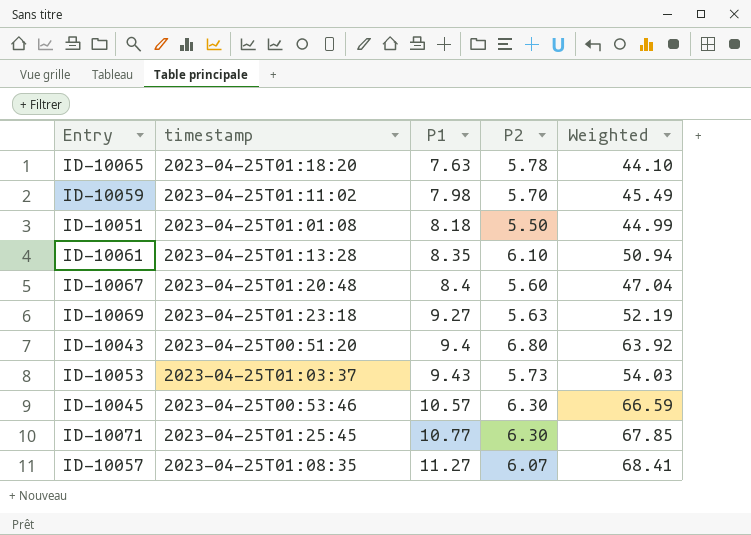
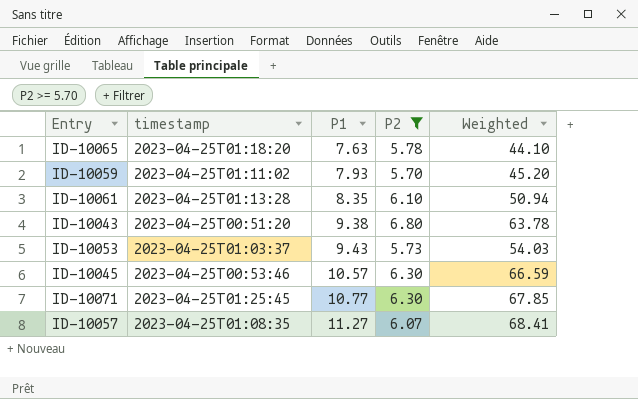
filter: none -> P2 >= 5.70
ID-10059 | P1: 7.98 -> 7.93
ID-10059 | Weighted: 45.49 -> 45.20
ID-10043 | P1: 9.4 -> 9.38
ID-10043 | Weighted: 63.92 -> 63.78

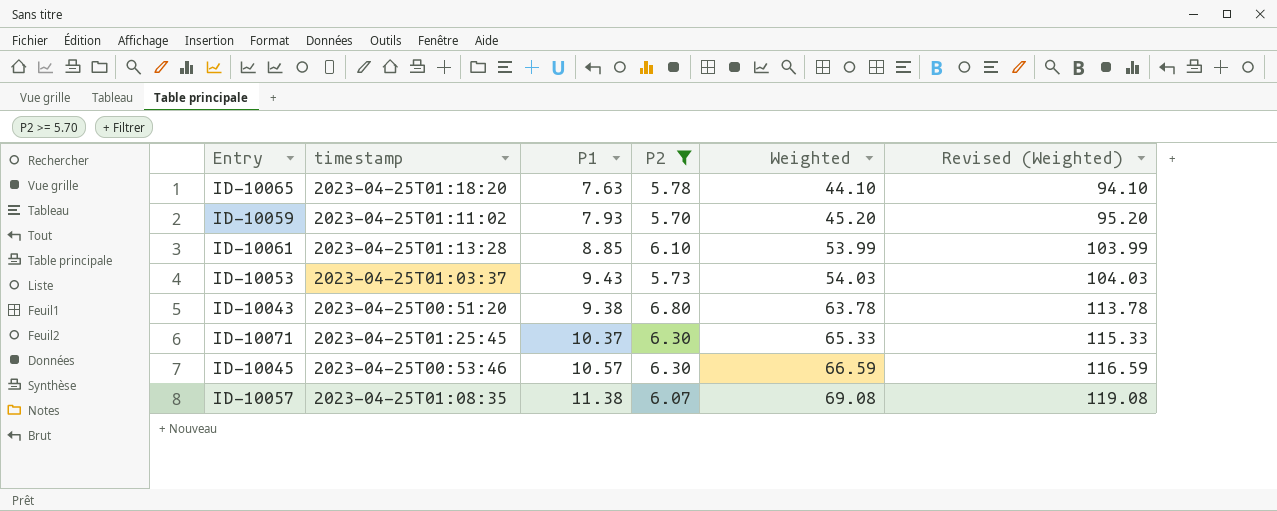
row order: P1 ascending -> Weighted ascending
column Revised (Weighted) | formula: none -> [Weighted] + 50
ID-10061 | P1: 8.35 -> 8.85
ID-10061 | Weighted: 50.94 -> 53.99
ID-10071 | P1: 10.77 -> 10.37
ID-10071 | Weighted: 67.85 -> 65.33
ID-10057 | P1: 11.27 -> 11.38
ID-10057 | Weighted: 68.41 -> 69.08

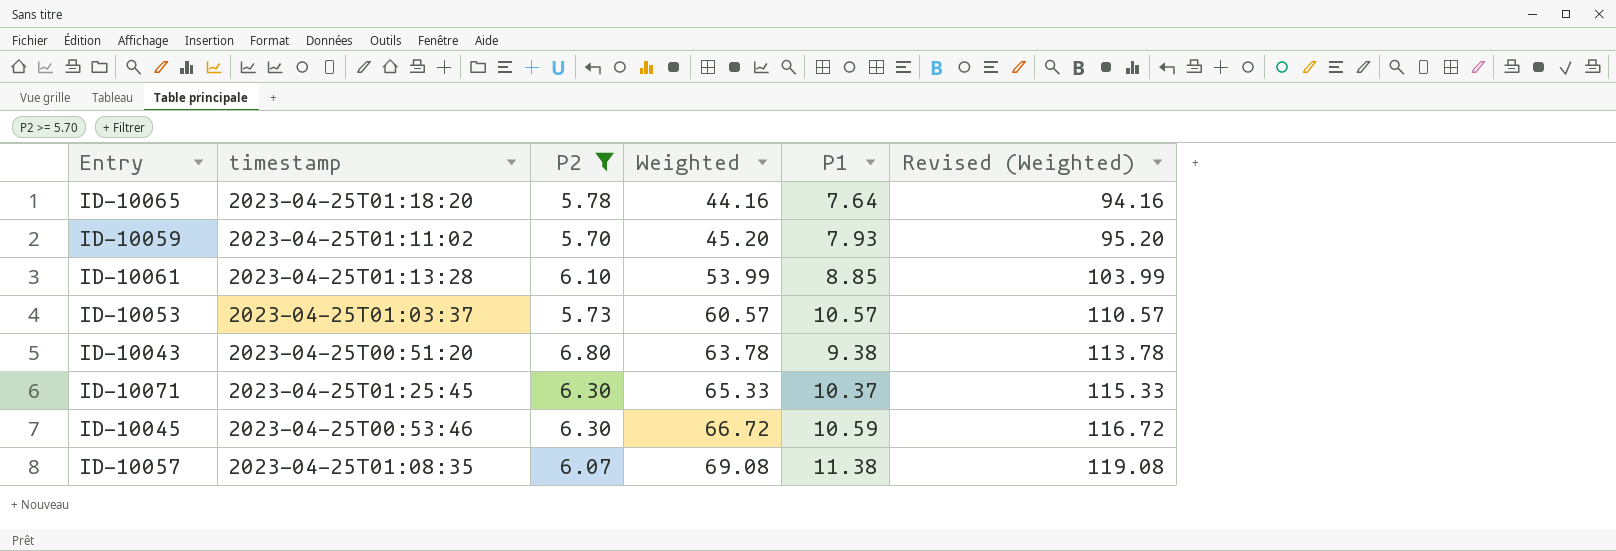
column P1 | position: 3 -> 5
ID-10065 | Weighted: 44.10 -> 44.16
ID-10065 | P1: 7.63 -> 7.64
ID-10065 | Revised (Weighted): 94.10 -> 94.16
ID-10053 | Weighted: 54.03 -> 60.57
ID-10053 | P1: 9.43 -> 10.57
ID-10053 | Revised (Weighted): 104.03 -> 110.57
ID-10045 | Weighted: 66.59 -> 66.72
ID-10045 | P1: 10.57 -> 10.59
ID-10045 | Revised (Weighted): 116.59 -> 116.72

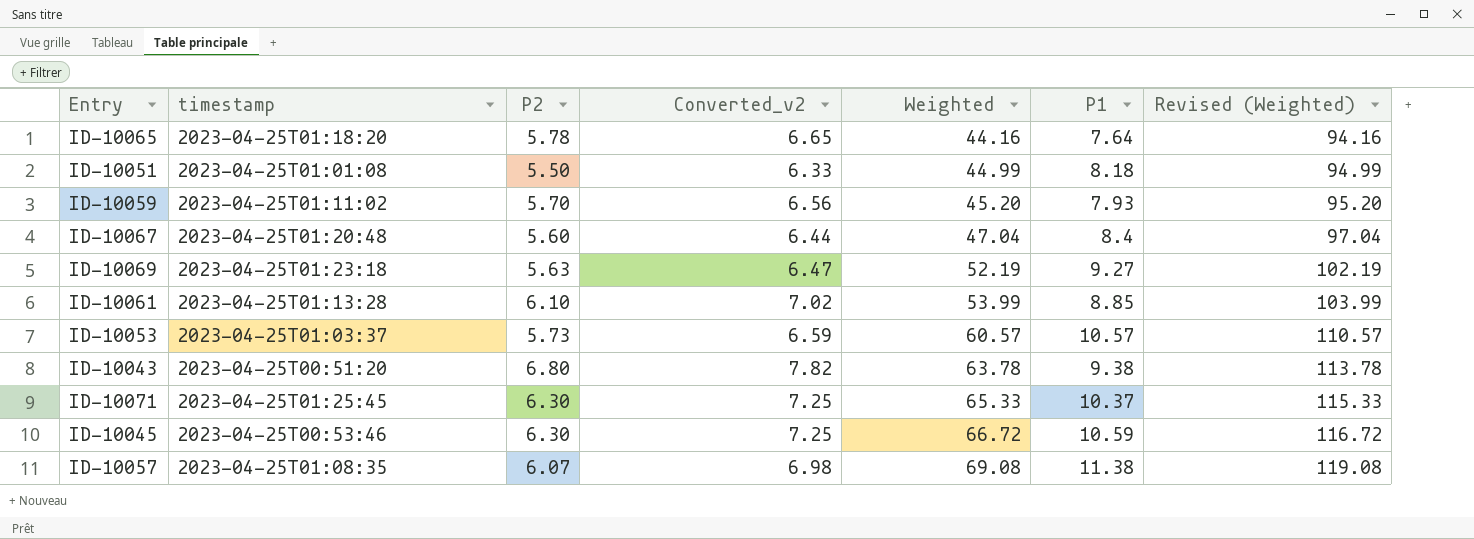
filter: P2 >= 5.70 -> none
column Converted_v2 | formula: none -> [P2] * 1.15

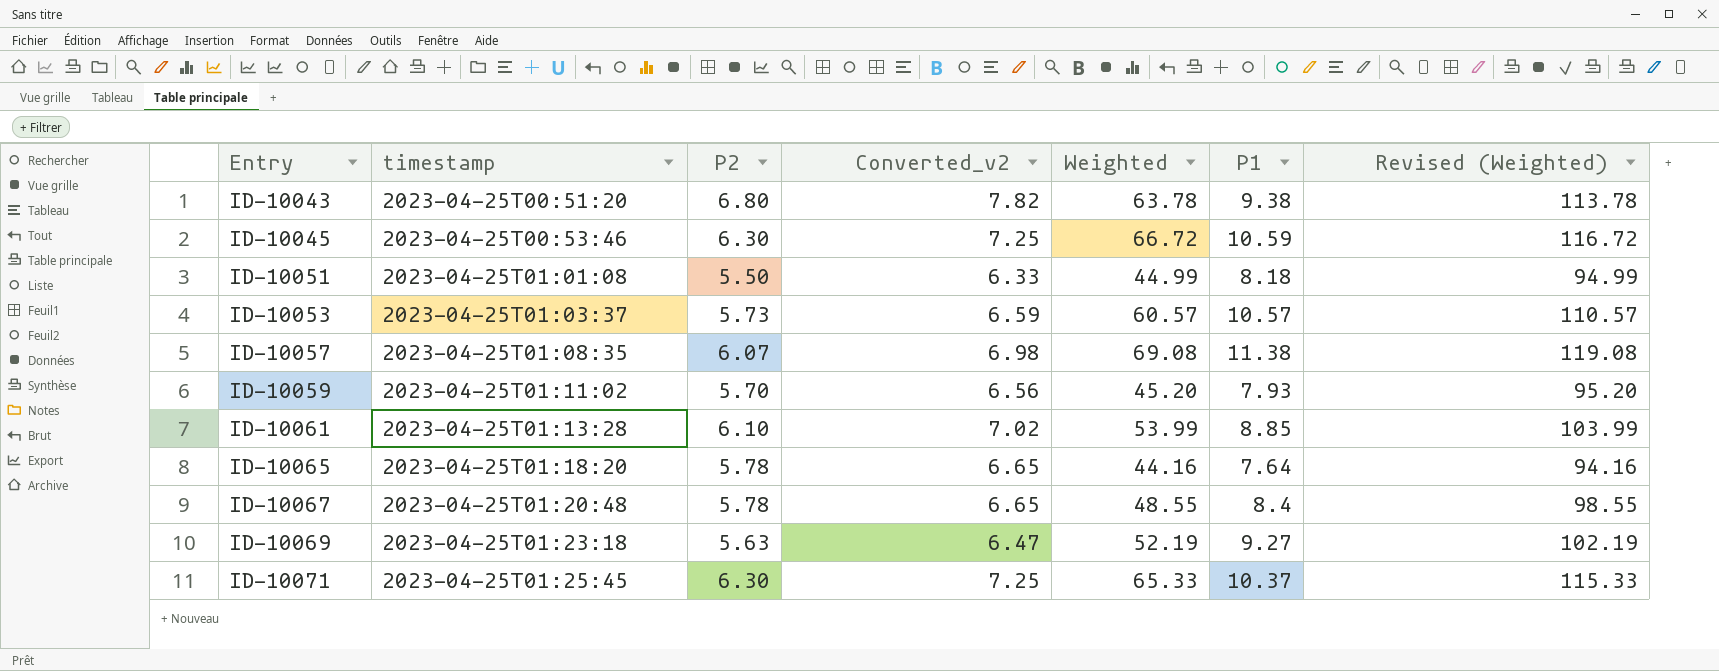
row order: Weighted ascending -> Entry ascending
ID-10067 | P2: 5.60 -> 5.78
ID-10067 | Converted_v2: 6.44 -> 6.65
ID-10067 | Weighted: 47.04 -> 48.55
ID-10067 | Revised (Weighted): 97.04 -> 98.55

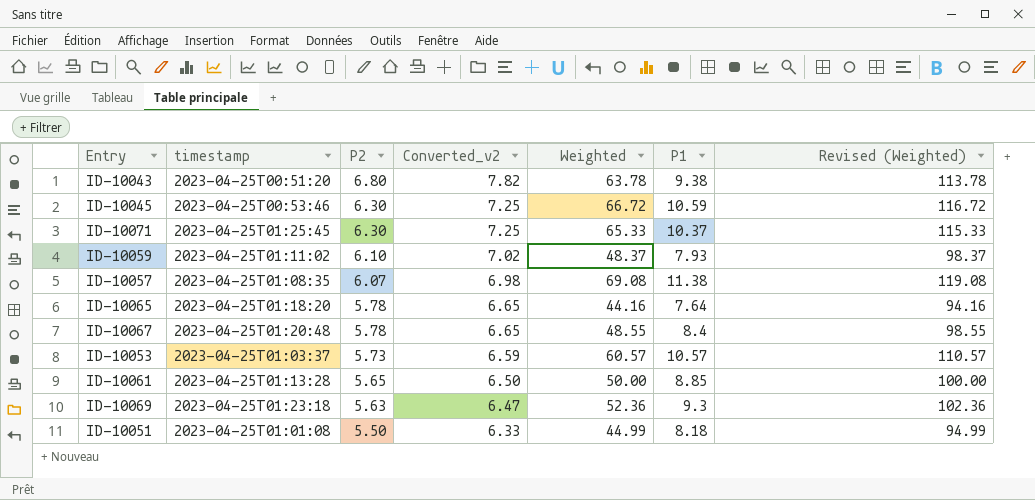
row order: Entry ascending -> P2 descending
ID-10059 | P2: 5.70 -> 6.10
ID-10059 | Converted_v2: 6.56 -> 7.02
ID-10059 | Weighted: 45.20 -> 48.37
ID-10059 | Revised (Weighted): 95.20 -> 98.37
ID-10061 | P2: 6.10 -> 5.65
ID-10061 | Converted_v2: 7.02 -> 6.50
ID-10061 | Weighted: 53.99 -> 50.00
ID-10061 | Revised (Weighted): 103.99 -> 100.00
ID-10069 | Weighted: 52.19 -> 52.36
ID-10069 | P1: 9.27 -> 9.3
ID-10069 | Revised (Weighted): 102.19 -> 102.36

